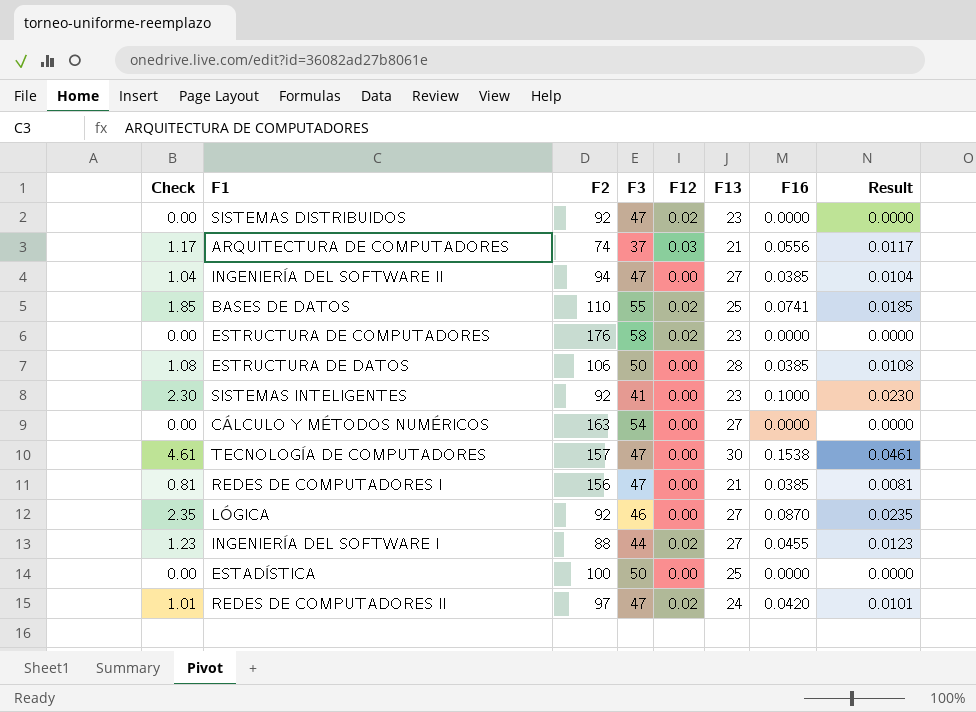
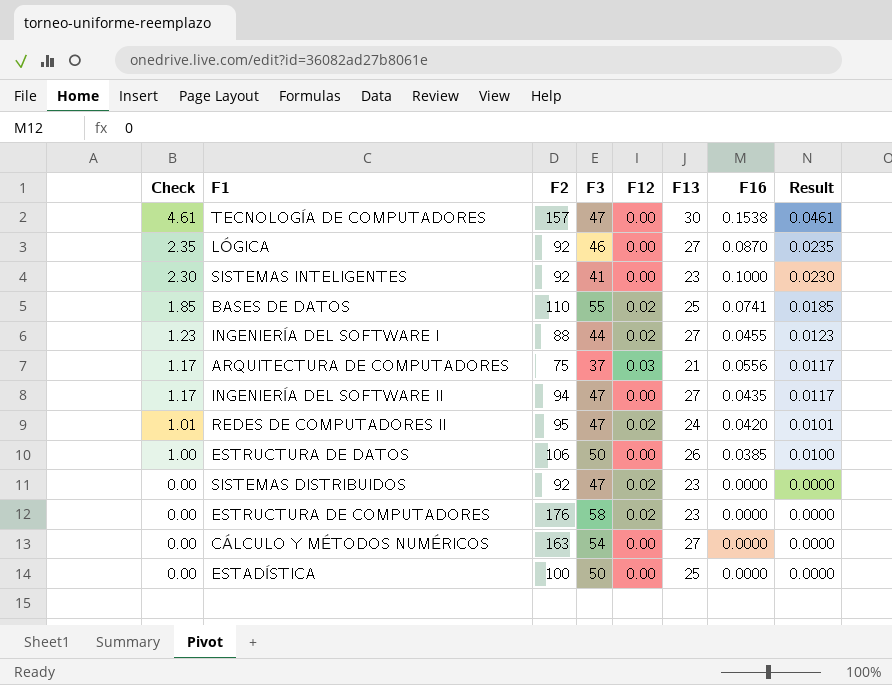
row order: none -> Check descending
row REDES DE COMPUTADORES I: 0.81 | 156 | 47 | 0.00 | 21 | 0.0385 | 0.0081 -> none
ARQUITECTURA DE COMPUTADORES | F2: 74 -> 75
INGENIERÍA DEL SOFTWARE II | Check: 1.04 -> 1.17
INGENIERÍA DEL SOFTWARE II | F16: 0.0385 -> 0.0435
INGENIERÍA DEL SOFTWARE II | Result: 0.0104 -> 0.0117
REDES DE COMPUTADORES II | F2: 97 -> 95
ESTRUCTURA DE DATOS | Check: 1.08 -> 1.00
ESTRUCTURA DE DATOS | F13: 28 -> 26
ESTRUCTURA DE DATOS | Result: 0.0108 -> 0.0100

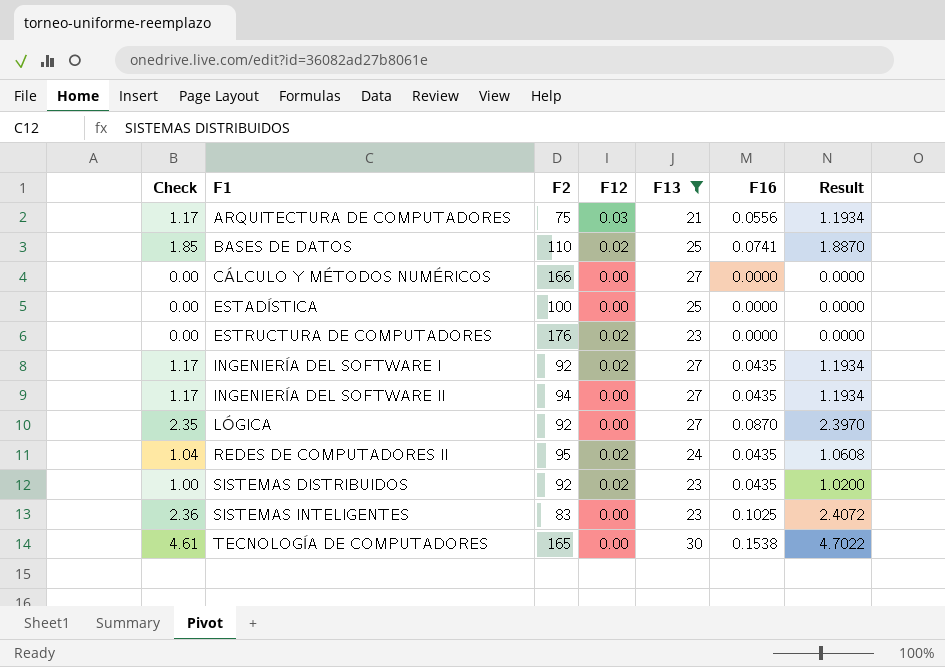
filter: none -> F13 != 26
row order: Check descending -> F1 ascending
column F3 | position: 4 -> none
column Result | formula: [Check] * 0.01 -> [Check] * 1.02
CÁLCULO Y MÉTODOS NUMÉRICOS | F2: 163 -> 166
INGENIERÍA DEL SOFTWARE I | Check: 1.23 -> 1.17
INGENIERÍA DEL SOFTWARE I | F2: 88 -> 92
INGENIERÍA DEL SOFTWARE I | F16: 0.0455 -> 0.0435
REDES DE COMPUTADORES II | Check: 1.01 -> 1.04
REDES DE COMPUTADORES II | F16: 0.0420 -> 0.0435
SISTEMAS DISTRIBUIDOS | Check: 0.00 -> 1.00
SISTEMAS DISTRIBUIDOS | F16: 0.0000 -> 0.0435
SISTEMAS INTELIGENTES | Check: 2.30 -> 2.36
SISTEMAS INTELIGENTES | F2: 92 -> 83
SISTEMAS INTELIGENTES | F16: 0.1000 -> 0.1025
TECNOLOGÍA DE COMPUTADORES | F2: 157 -> 165

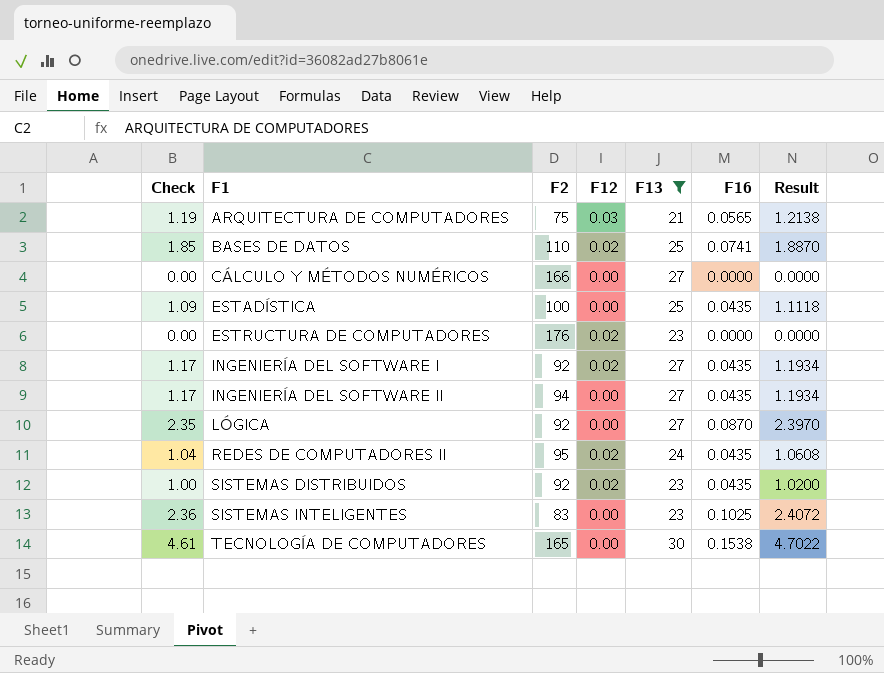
ARQUITECTURA DE COMPUTADORES | Check: 1.17 -> 1.19
ARQUITECTURA DE COMPUTADORES | F16: 0.0556 -> 0.0565
ARQUITECTURA DE COMPUTADORES | Result: 1.1934 -> 1.2138
ESTADÍSTICA | Check: 0.00 -> 1.09
ESTADÍSTICA | F16: 0.0000 -> 0.0435
ESTADÍSTICA | Result: 0.0000 -> 1.1118

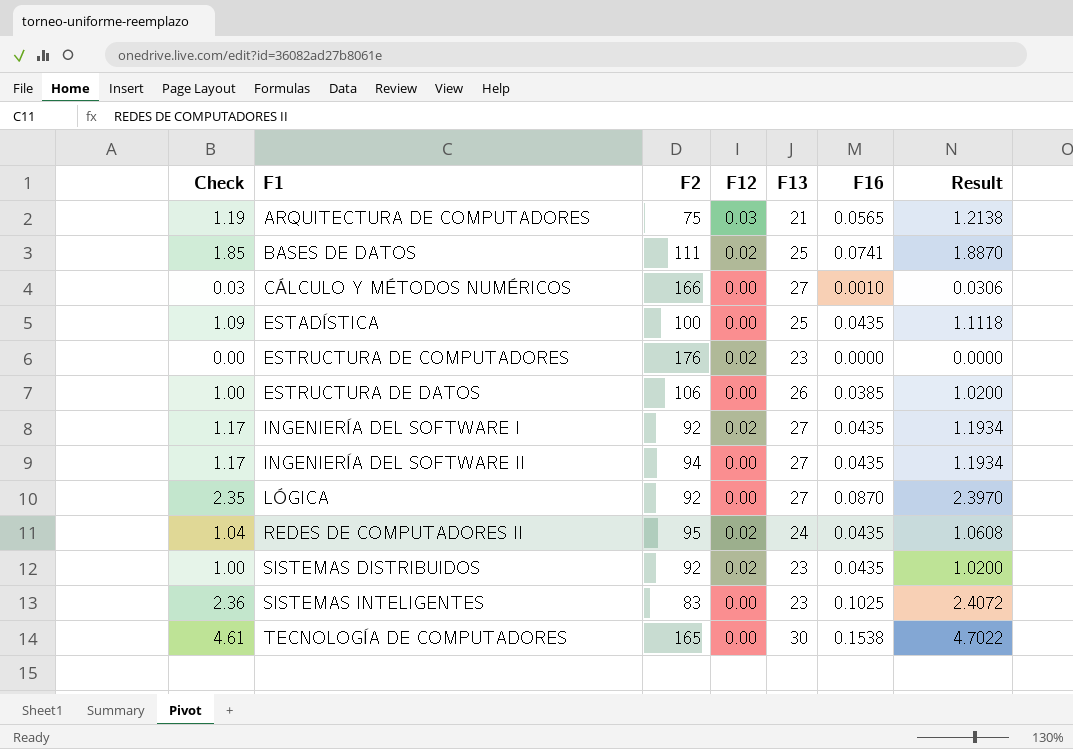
filter: F13 != 26 -> none
BASES DE DATOS | F2: 110 -> 111
CÁLCULO Y MÉTODOS NUMÉRICOS | Check: 0.00 -> 0.03
CÁLCULO Y MÉTODOS NUMÉRICOS | F16: 0.0000 -> 0.0010
CÁLCULO Y MÉTODOS NUMÉRICOS | Result: 0.0000 -> 0.0306

